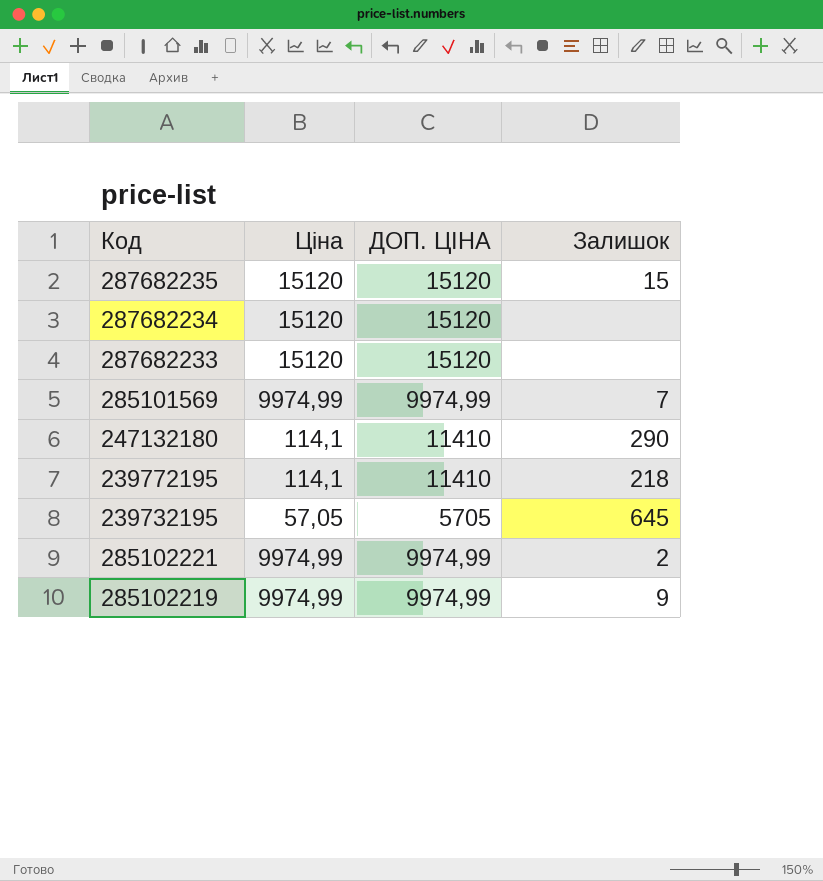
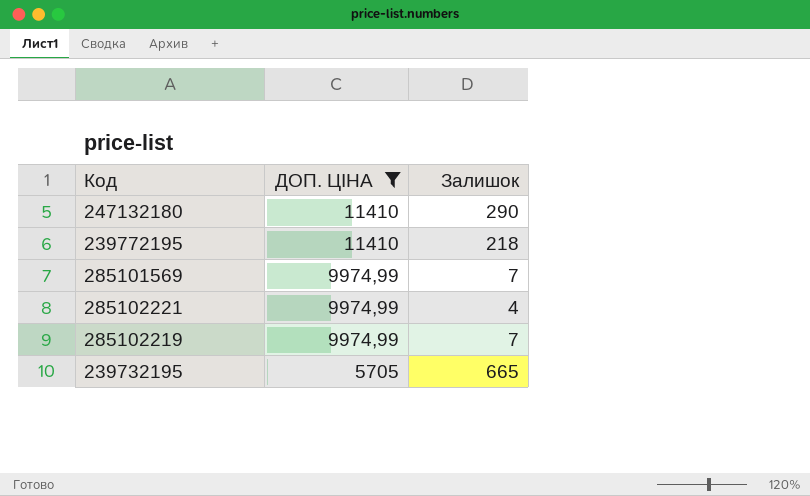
filter: none -> ДОП. ЦІНА != 15120
row order: none -> ДОП. ЦІНА descending
column Ціна | position: 2 -> none
285102221 | Залишок: 2 -> 4
285102219 | Залишок: 9 -> 7
239732195 | Залишок: 645 -> 665

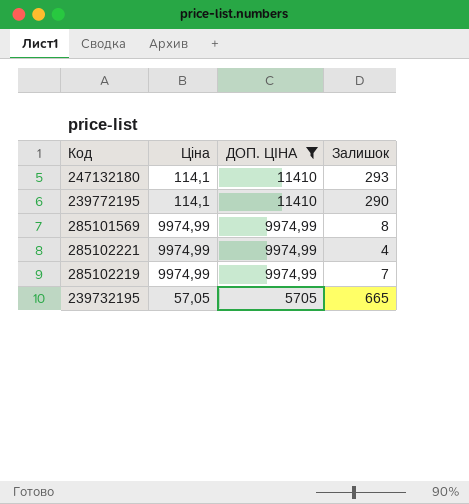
column Ціна | position: none -> 2
247132180 | Залишок: 290 -> 293
239772195 | Залишок: 218 -> 290
285101569 | Залишок: 7 -> 8

